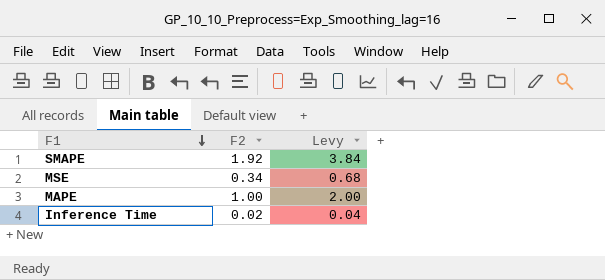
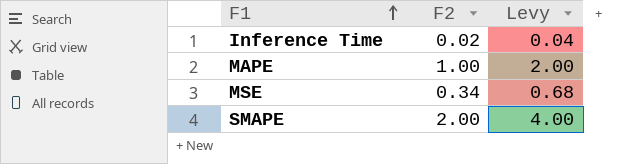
row order: F1 descending -> F1 ascending
SMAPE | F2: 1.92 -> 2.00
SMAPE | Levy: 3.84 -> 4.00

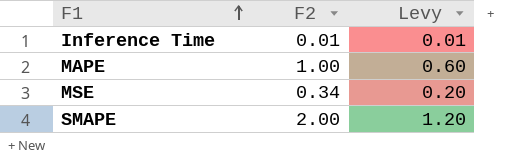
column Levy | formula: [F2] * 2 -> [F2] * 0.6
Inference Time | F2: 0.02 -> 0.01

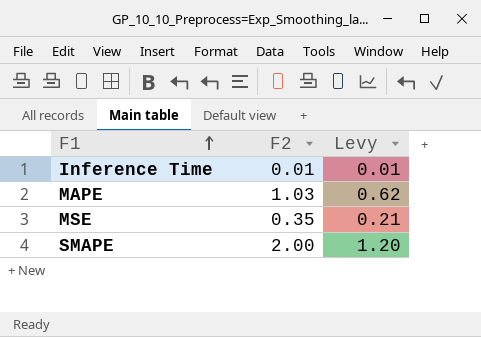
MAPE | F2: 1.00 -> 1.03
MAPE | Levy: 0.60 -> 0.62
MSE | F2: 0.34 -> 0.35
MSE | Levy: 0.20 -> 0.21

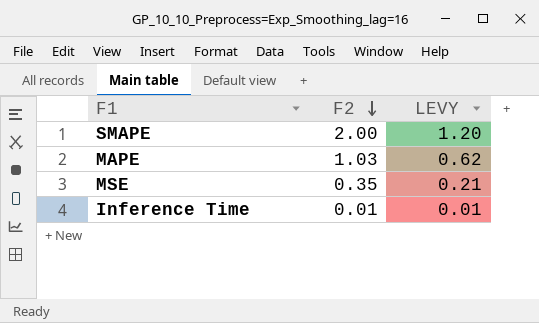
row order: F1 ascending -> F2 descending
column name: Levy -> LEVY

